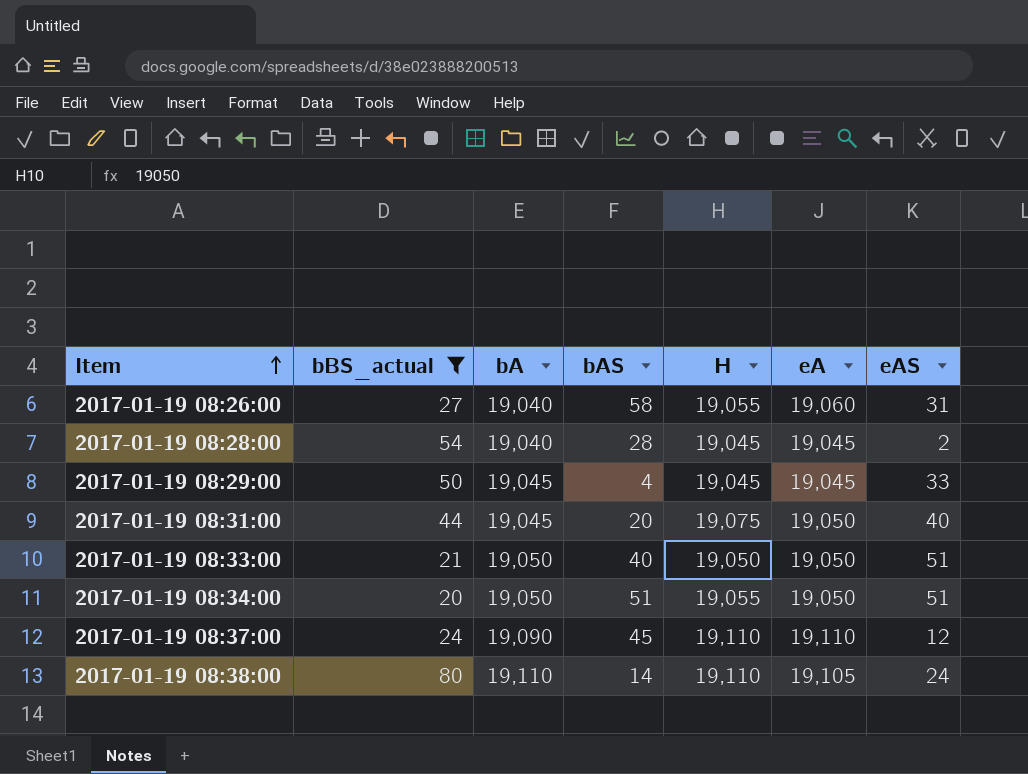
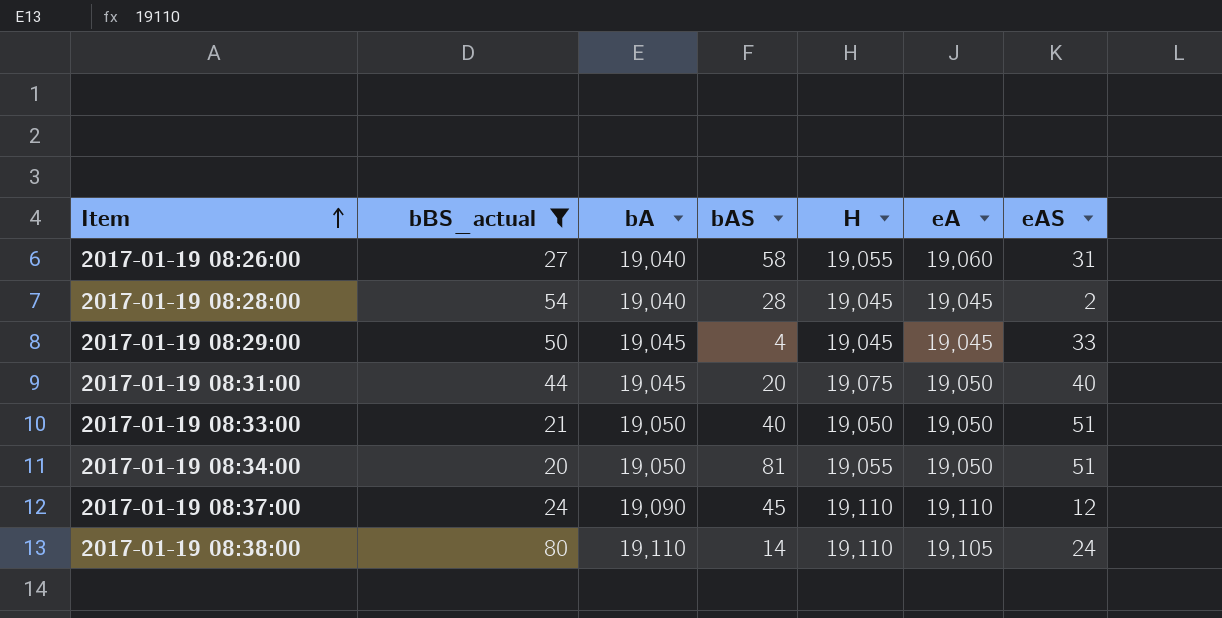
2017-01-19 08:34:00 | bAS: 51 -> 81

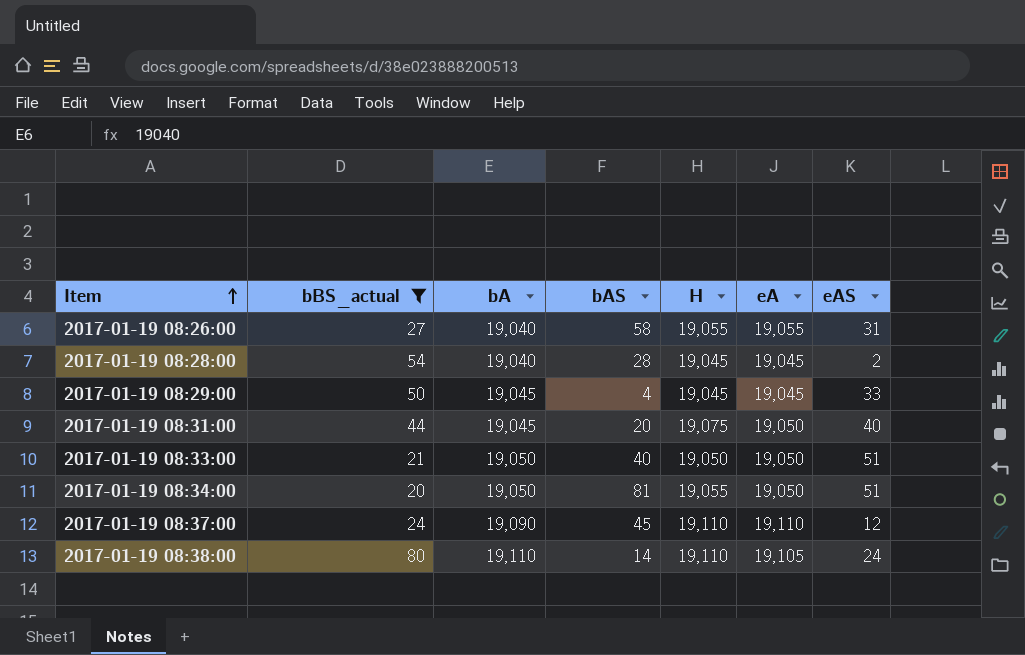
2017-01-19 08:26:00 | eA: 19,060 -> 19,055

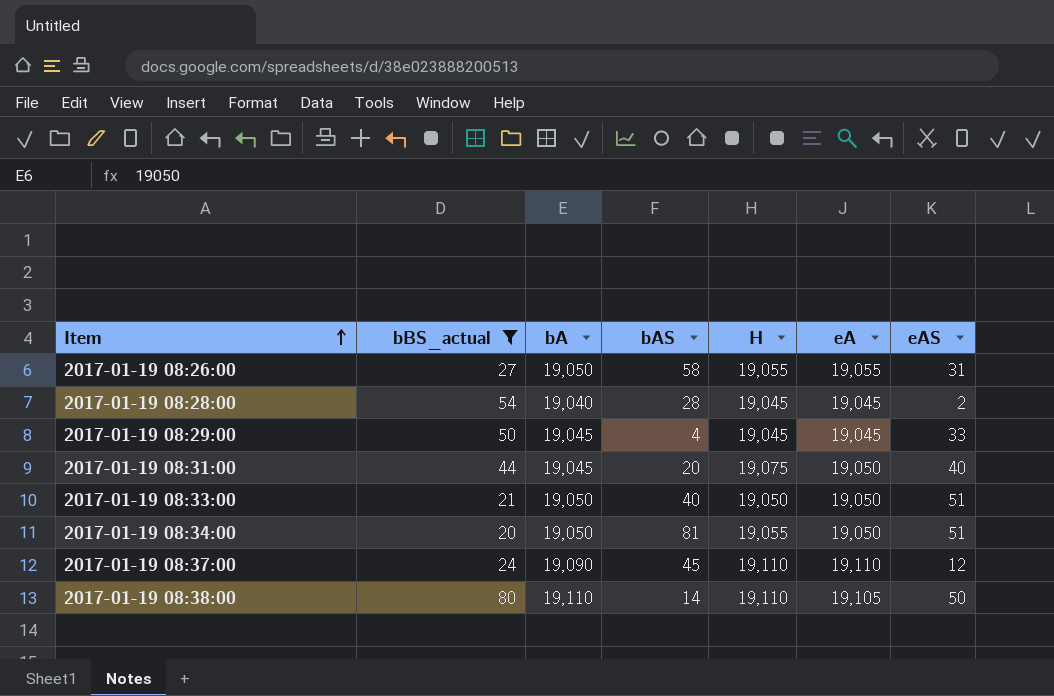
2017-01-19 08:26:00 | bA: 19,040 -> 19,050
2017-01-19 08:38:00 | eAS: 24 -> 50

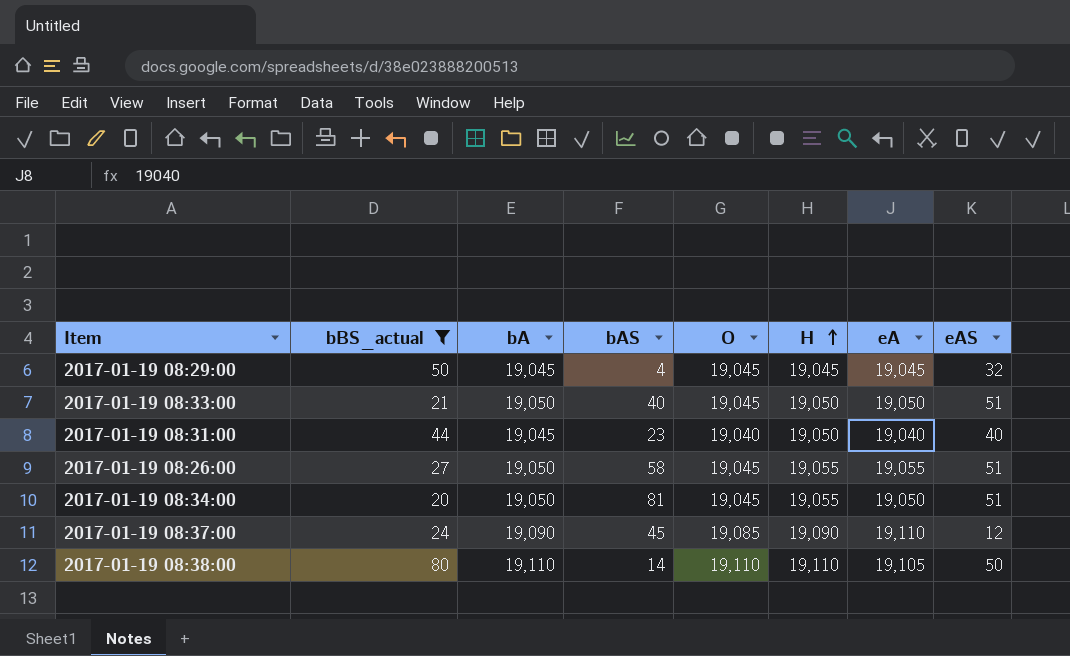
row order: Item ascending -> H ascending
column O | position: none -> 5
row 2017-01-19 08:28:00: 54 | 19,040 | 28 | 19,045 | 19,045 | 2 -> none
2017-01-19 08:29:00 | eAS: 33 -> 32
2017-01-19 08:31:00 | bAS: 20 -> 23
2017-01-19 08:31:00 | H: 19,075 -> 19,050
2017-01-19 08:31:00 | eA: 19,050 -> 19,040
2017-01-19 08:26:00 | eAS: 31 -> 51
2017-01-19 08:37:00 | H: 19,110 -> 19,090

